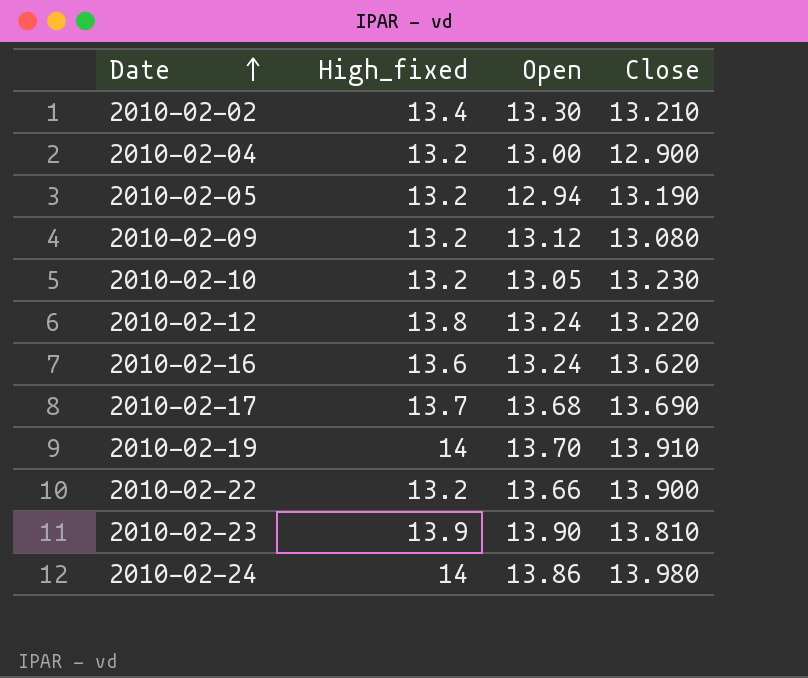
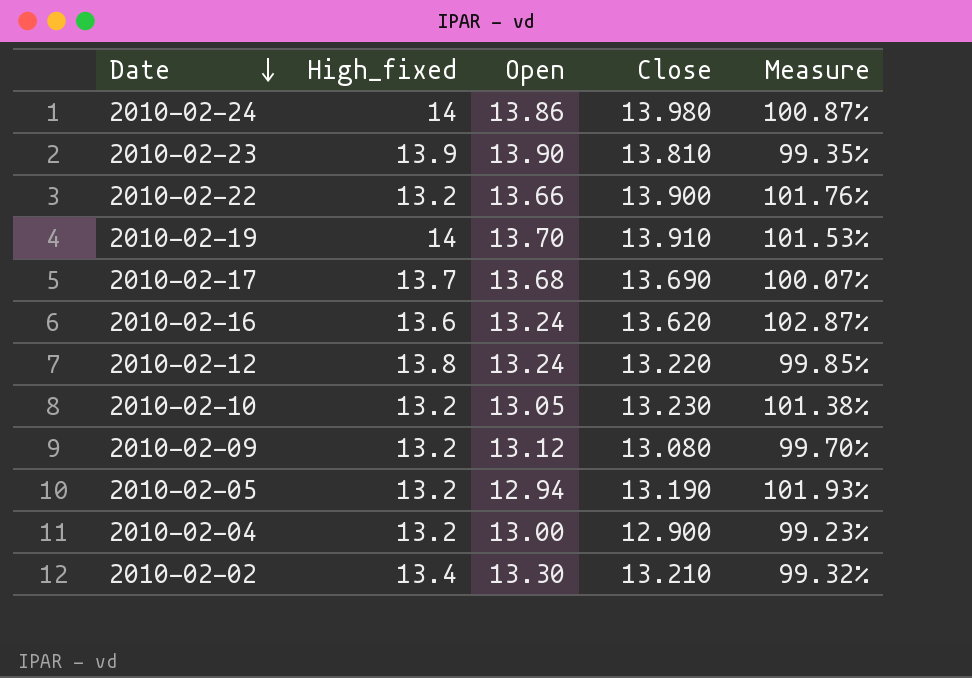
row order: Date ascending -> Date descending
column Measure | formula: none -> [Close] / [Open]

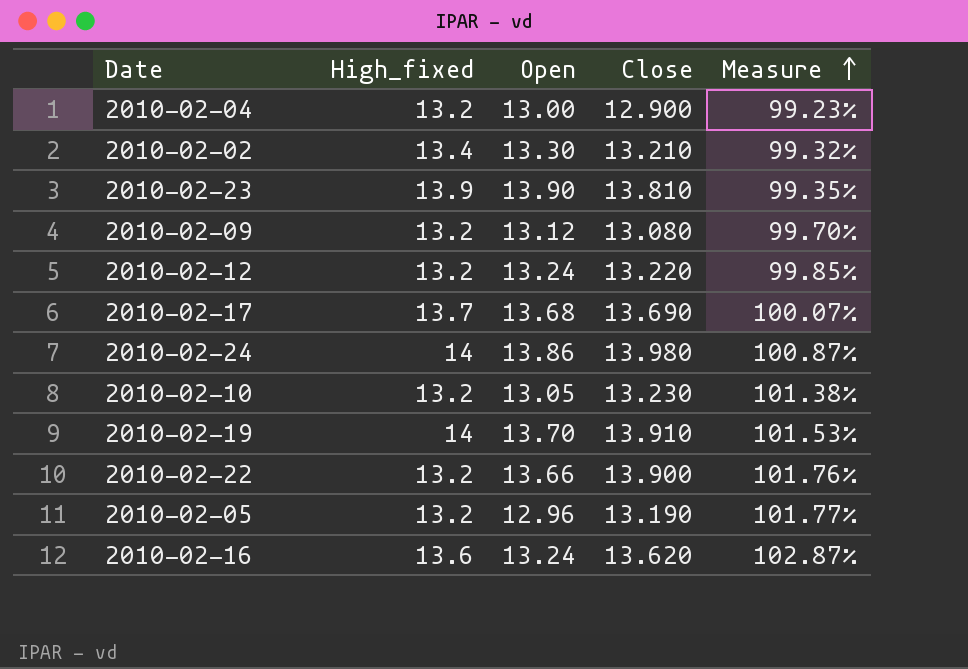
row order: Date descending -> Measure ascending
2010-02-12 | High_fixed: 13.8 -> 13.2
2010-02-05 | Open: 12.94 -> 12.96
2010-02-05 | Measure: 101.93% -> 101.77%

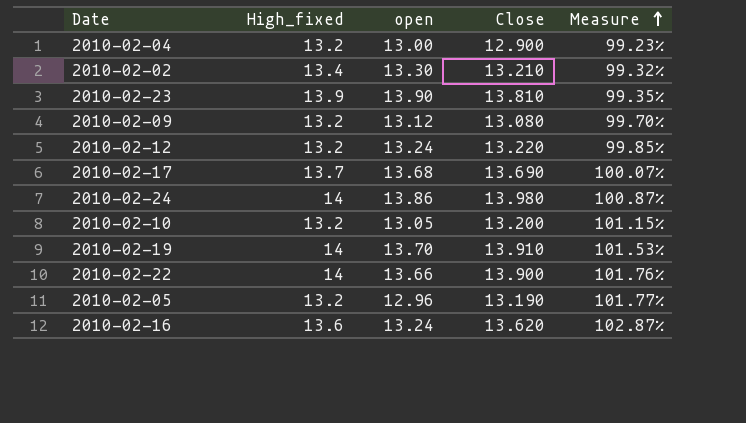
column name: Open -> open
2010-02-10 | Close: 13.230 -> 13.200
2010-02-10 | Measure: 101.38% -> 101.15%
2010-02-22 | High_fixed: 13.2 -> 14

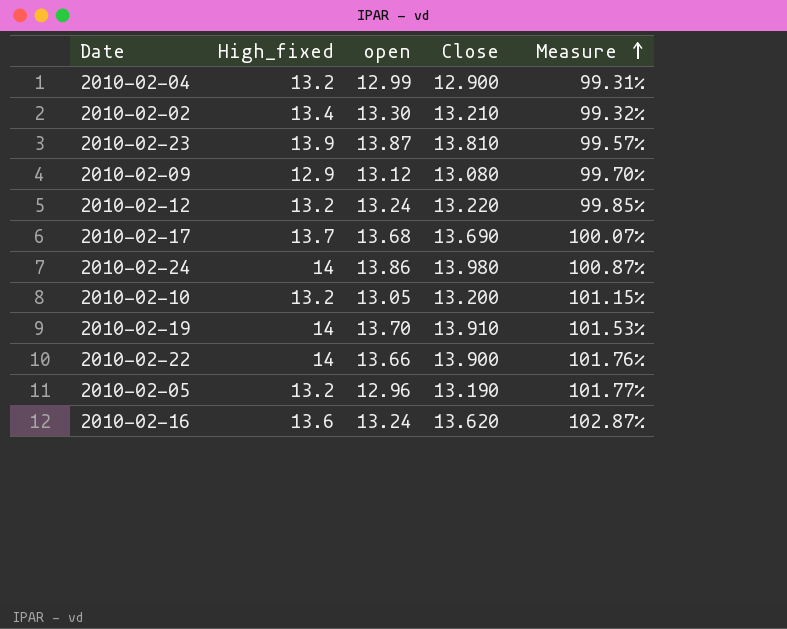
2010-02-04 | open: 13.00 -> 12.99
2010-02-04 | Measure: 99.23% -> 99.31%
2010-02-23 | open: 13.90 -> 13.87
2010-02-23 | Measure: 99.35% -> 99.57%
2010-02-09 | High_fixed: 13.2 -> 12.9

